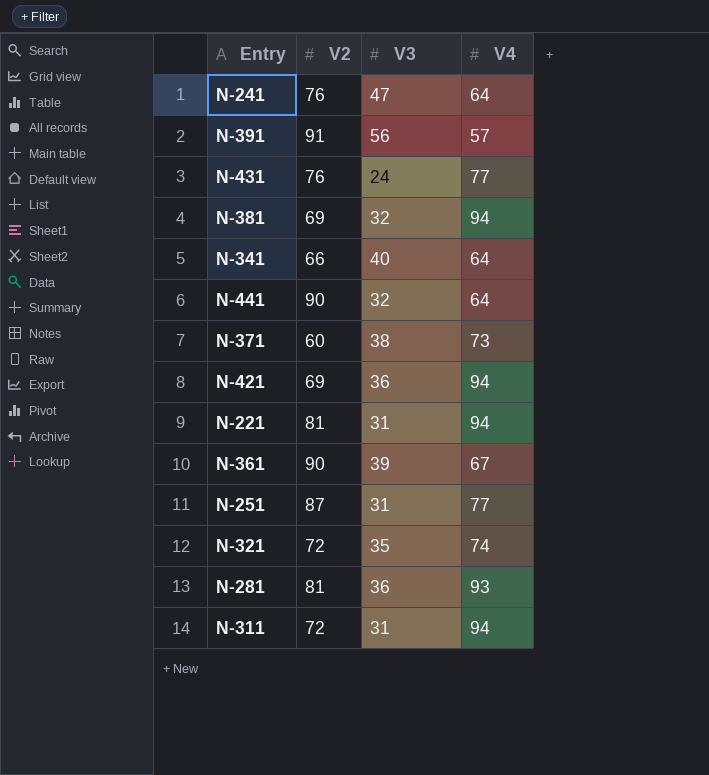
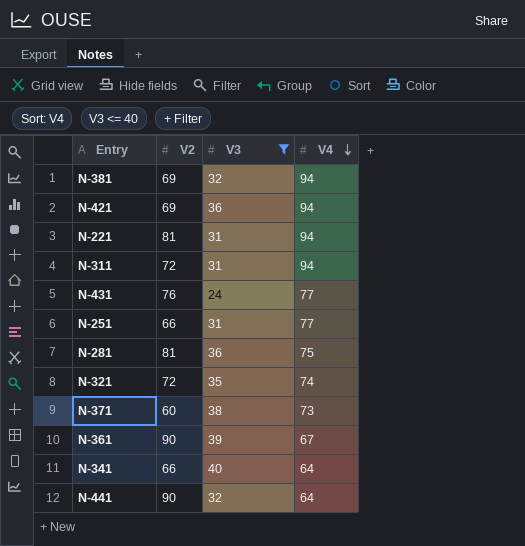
filter: none -> V3 <= 40
row order: none -> V4 descending
N-251 | V2: 87 -> 66
N-281 | V4: 93 -> 75

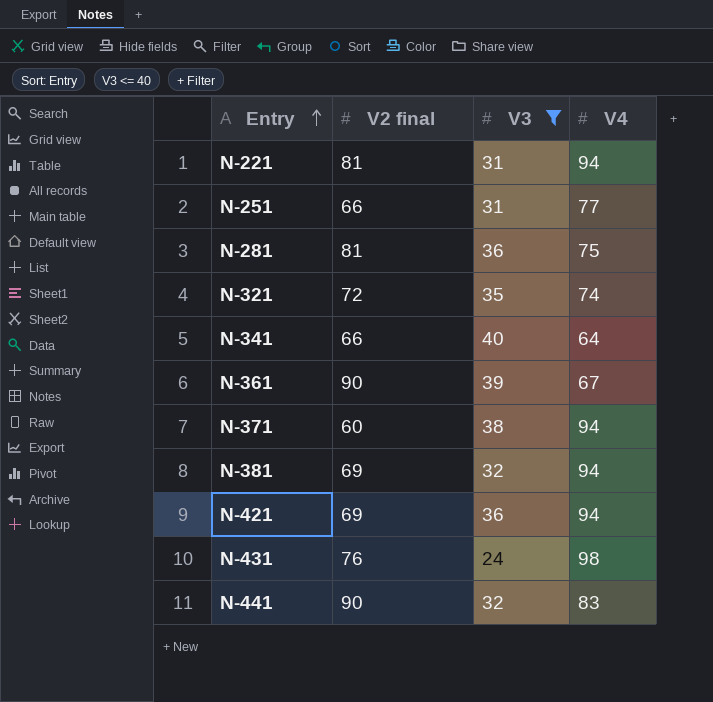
row order: V4 descending -> Entry ascending
column name: V2 -> V2 final
row N-311: 72 | 31 | 94 -> none
N-371 | V4: 73 -> 94
N-431 | V4: 77 -> 98
N-441 | V4: 64 -> 83

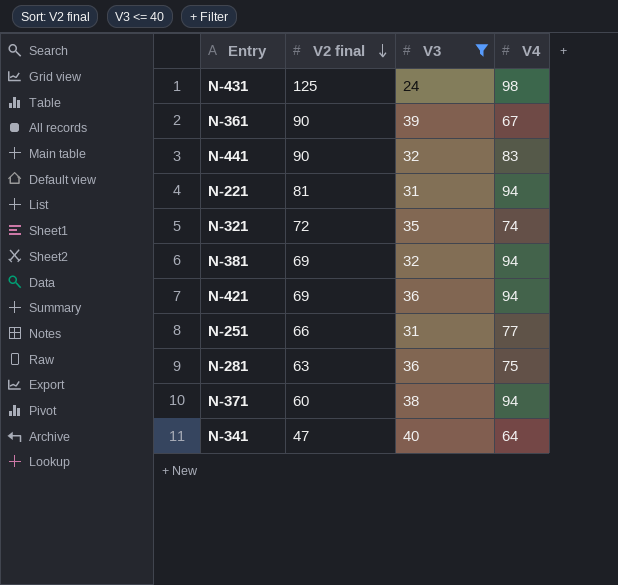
row order: Entry ascending -> V2 final descending
N-431 | V2 final: 76 -> 125
N-281 | V2 final: 81 -> 63
N-341 | V2 final: 66 -> 47

